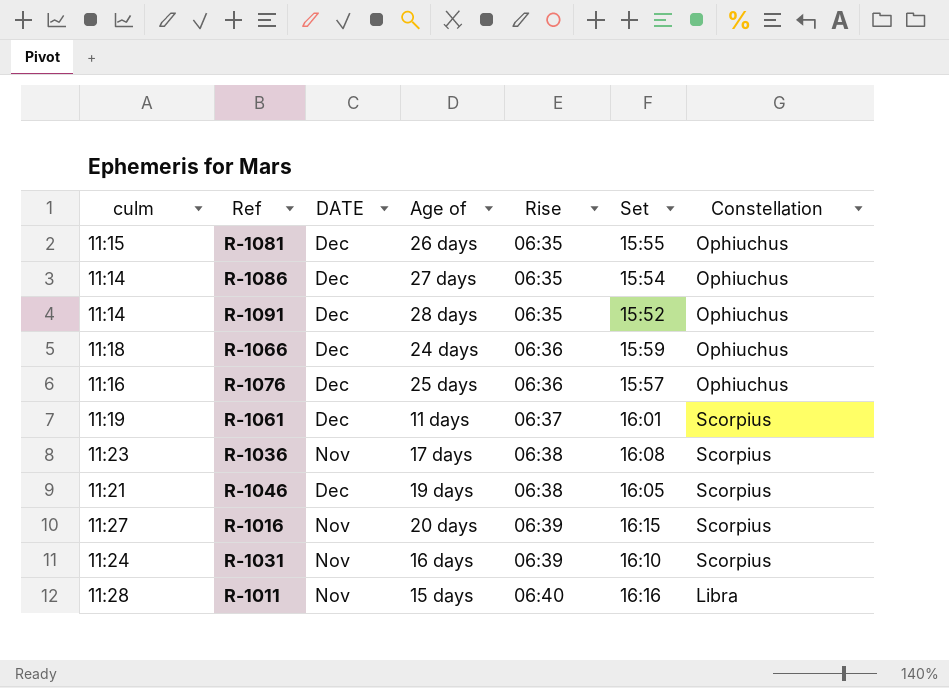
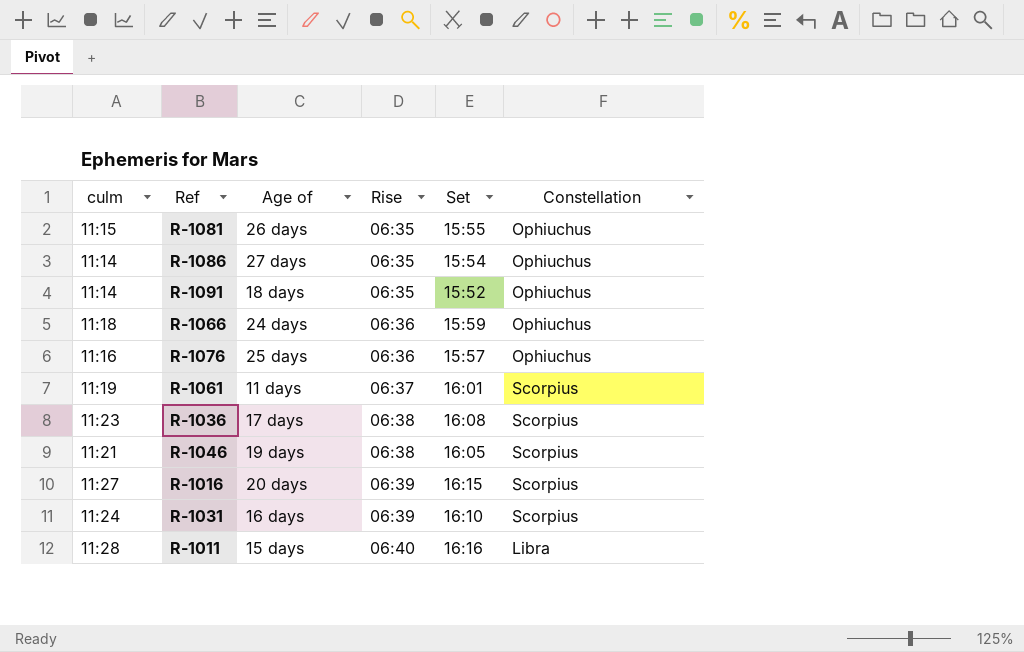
column DATE | position: 3 -> none
R-1091 | Age of: 28 days -> 18 days

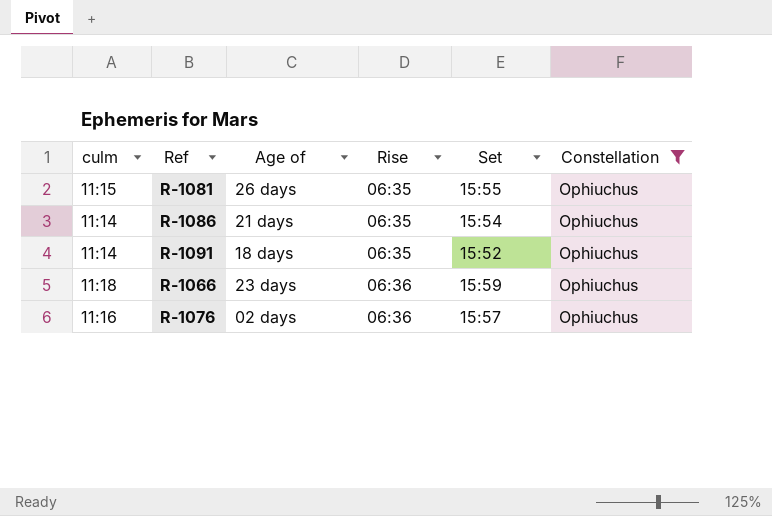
filter: none -> Constellation = Ophiuchus
R-1086 | Age of: 27 days -> 21 days
R-1066 | Age of: 24 days -> 23 days
R-1076 | Age of: 25 days -> 02 days

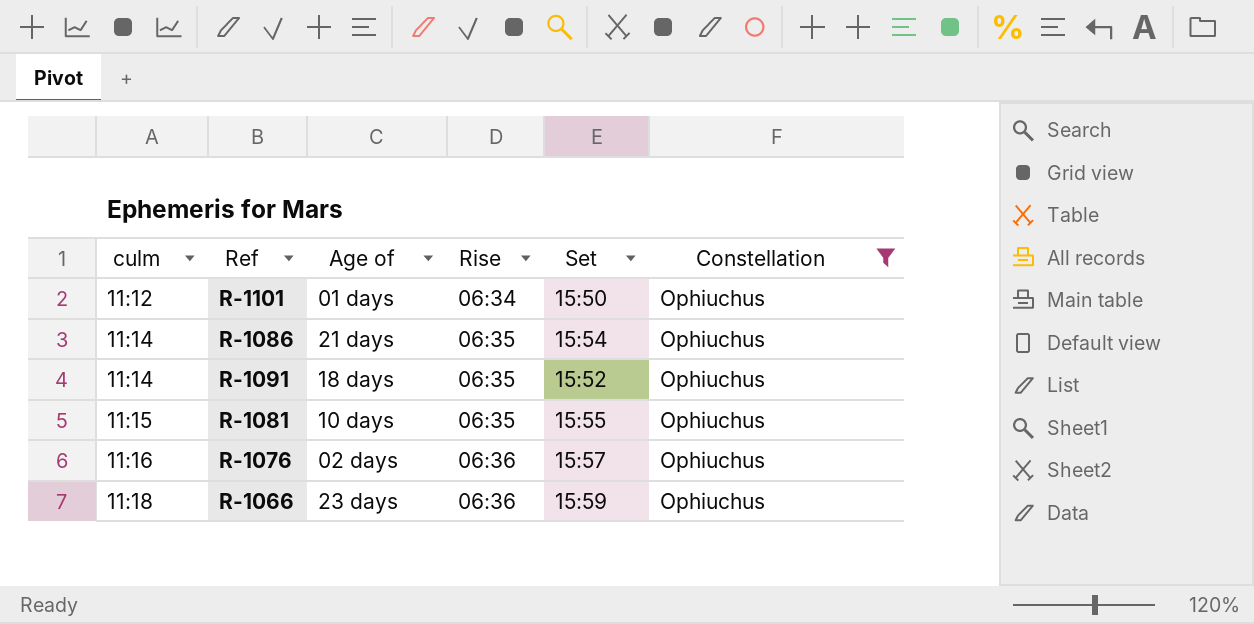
row order: Rise ascending -> culm ascending
row R-1101: none -> 11:12 | 01 days | 06:34 | 15:50 | Ophiuchus
R-1081 | Age of: 26 days -> 10 days

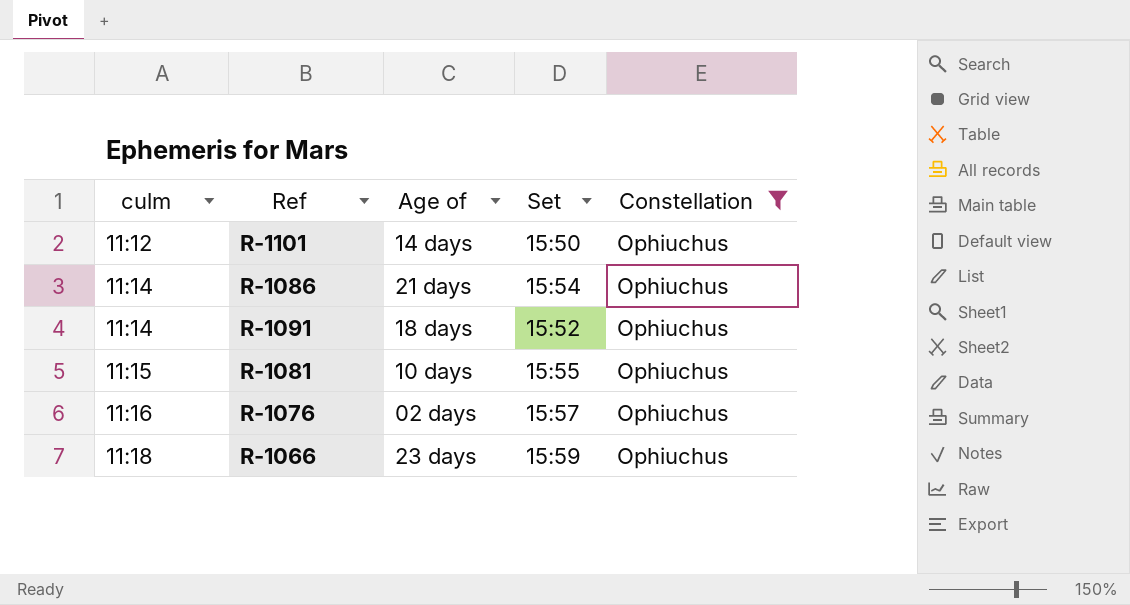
column Rise | position: 4 -> none
R-1101 | Age of: 01 days -> 14 days

